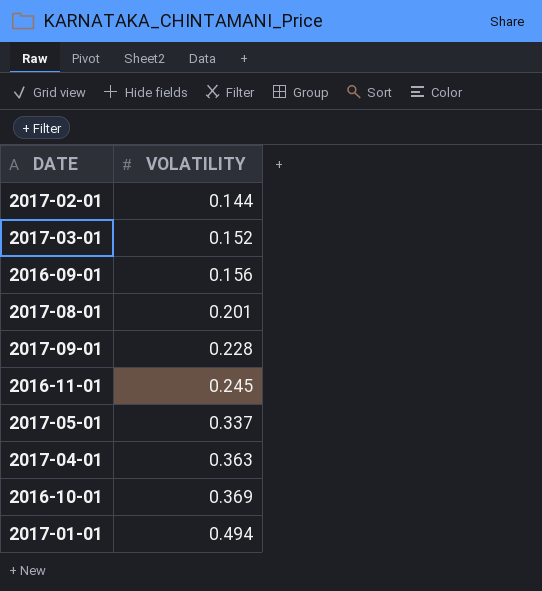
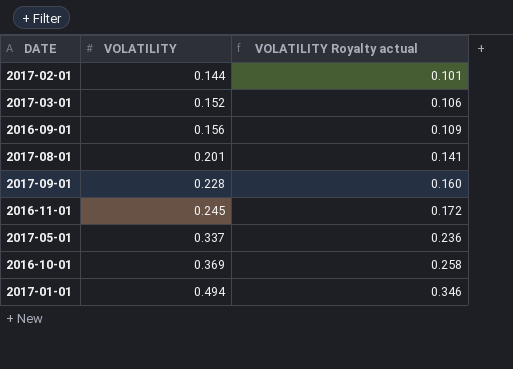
column VOLATILITY Royalty actual | formula: none -> [VOLATILITY] * 0.7
row 2017-04-01: 0.363 -> none

